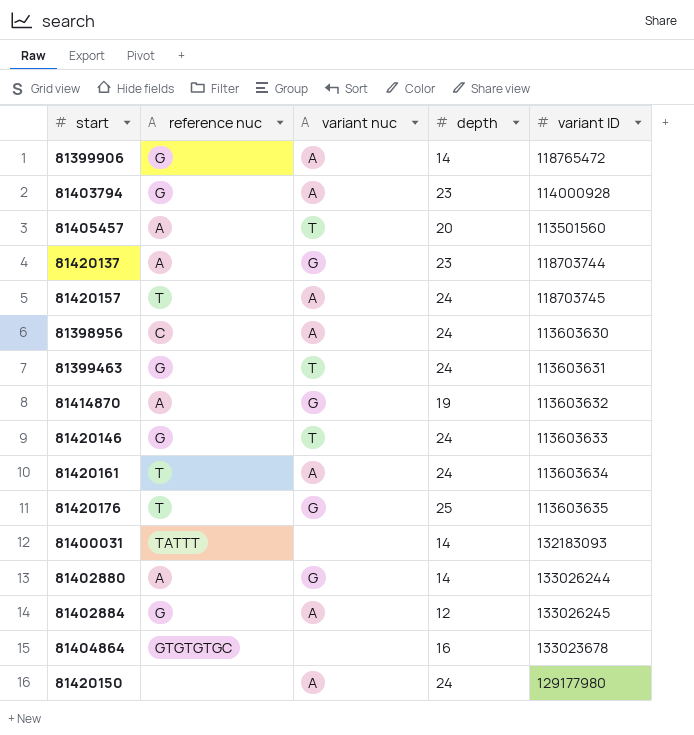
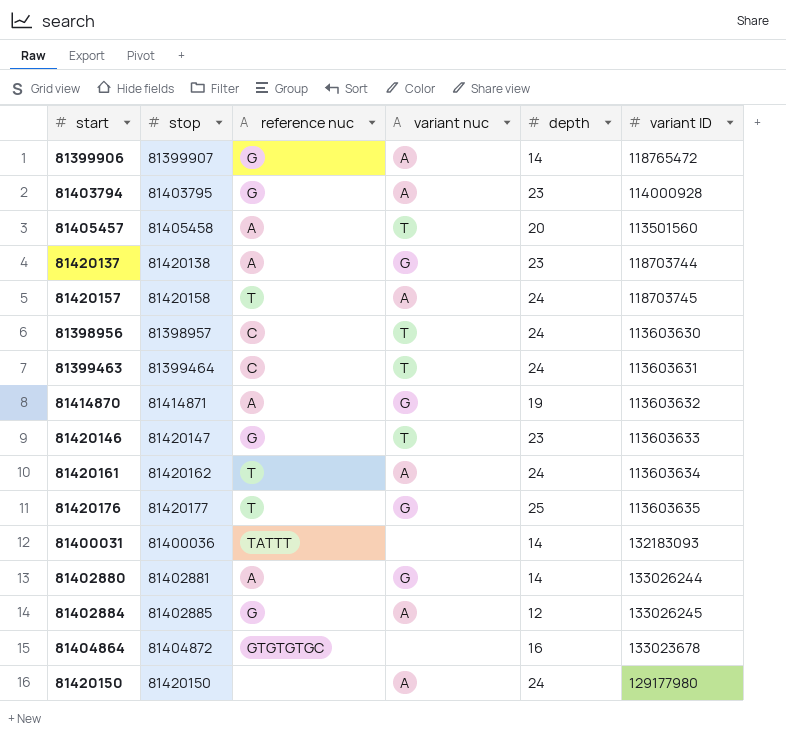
column stop | position: none -> 2
81398956 | variant nuc: A -> T
81399463 | reference nuc: G -> C
81420146 | depth: 24 -> 23

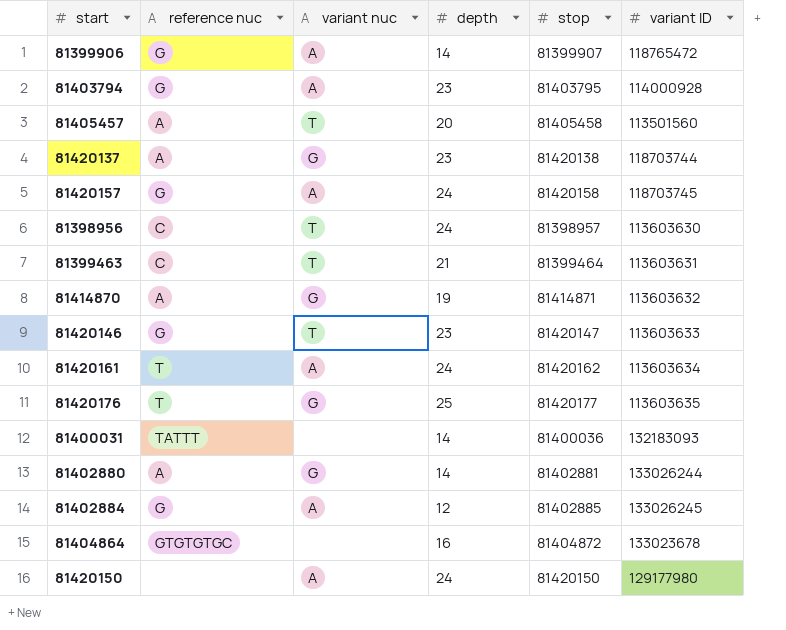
column stop | position: 2 -> 5
81420157 | reference nuc: T -> G
81399463 | depth: 24 -> 21

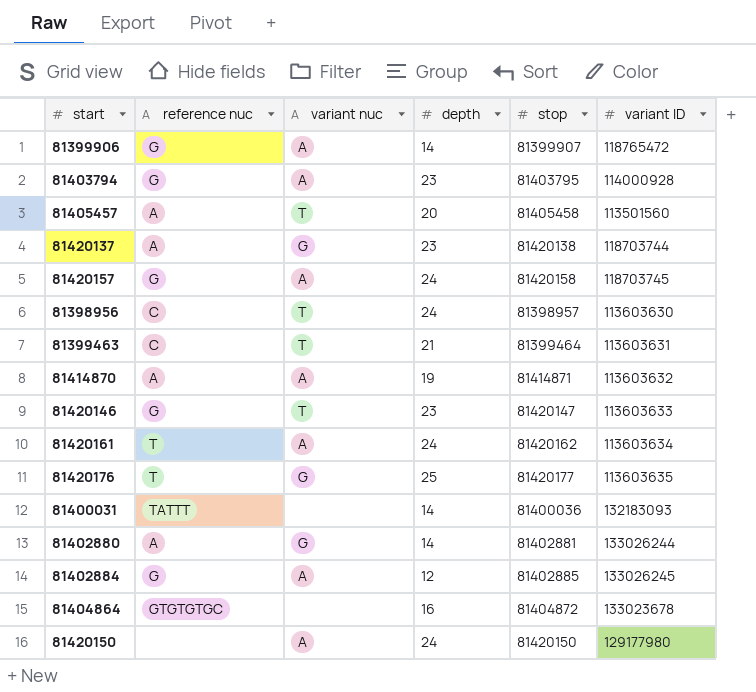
81414870 | variant nuc: G -> A

